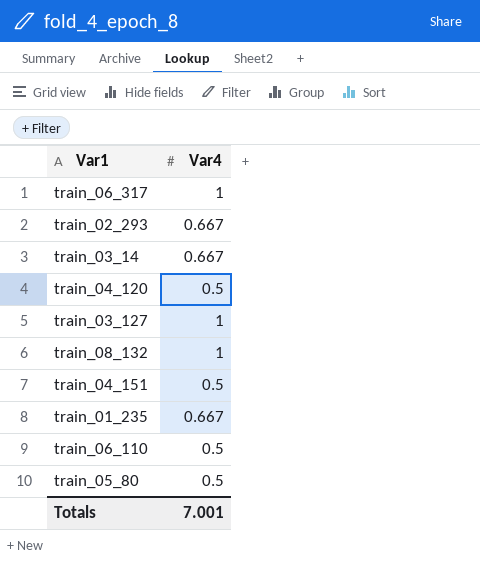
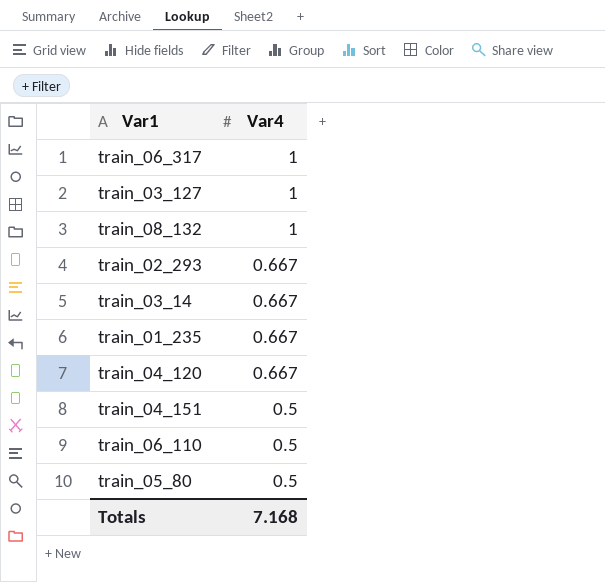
row order: none -> Var4 descending
train_04_120 | Var4: 0.5 -> 0.667
Totals | Var4: 7.001 -> 7.168

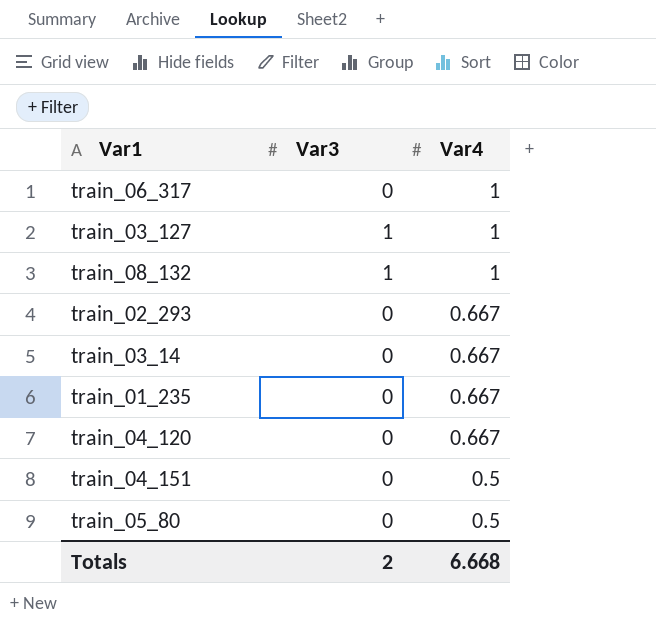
column Var3 | position: none -> 2
row train_06_110: 0.5 -> none
Totals | Var4: 7.168 -> 6.668

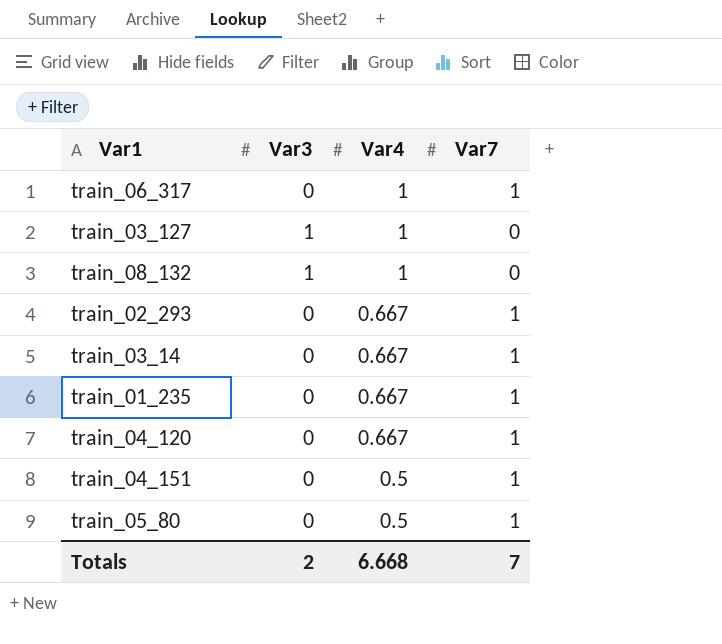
column Var7 | position: none -> 4

